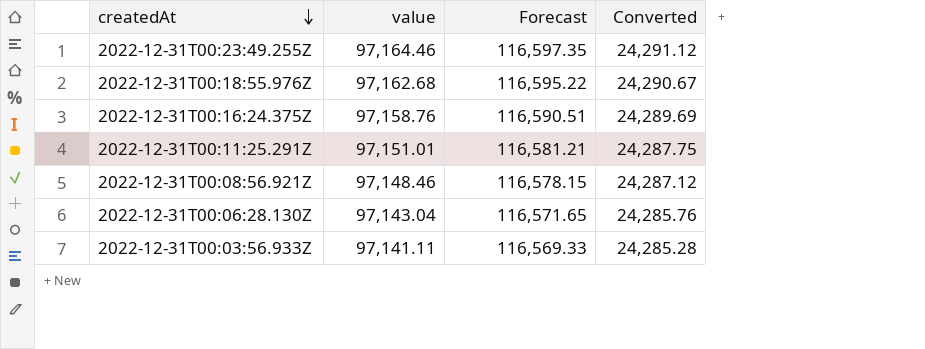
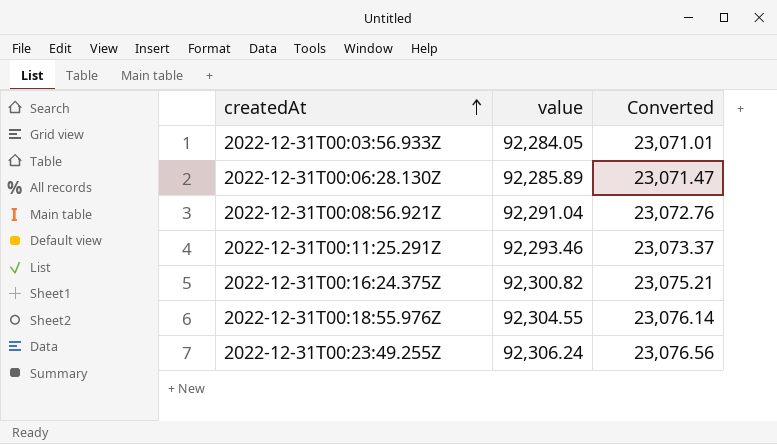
row order: createdAt descending -> createdAt ascending
column Forecast | formula: [value] * 1.2 -> none
2022-12-31T00:03:56.933Z | value: 97,141.11 -> 92,284.05
2022-12-31T00:03:56.933Z | Converted: 24,285.28 -> 23,071.01
2022-12-31T00:06:28.130Z | value: 97,143.04 -> 92,285.89
2022-12-31T00:06:28.130Z | Converted: 24,285.76 -> 23,071.47
2022-12-31T00:08:56.921Z | value: 97,148.46 -> 92,291.04
2022-12-31T00:08:56.921Z | Converted: 24,287.12 -> 23,072.76
2022-12-31T00:11:25.291Z | value: 97,151.01 -> 92,293.46
2022-12-31T00:11:25.291Z | Converted: 24,287.75 -> 23,073.37
2022-12-31T00:16:24.375Z | value: 97,158.76 -> 92,300.82
2022-12-31T00:16:24.375Z | Converted: 24,289.69 -> 23,075.21
2022-12-31T00:18:55.976Z | value: 97,162.68 -> 92,304.55
2022-12-31T00:18:55.976Z | Converted: 24,290.67 -> 23,076.14
2022-12-31T00:23:49.255Z | value: 97,164.46 -> 92,306.24
2022-12-31T00:23:49.255Z | Converted: 24,291.12 -> 23,076.56

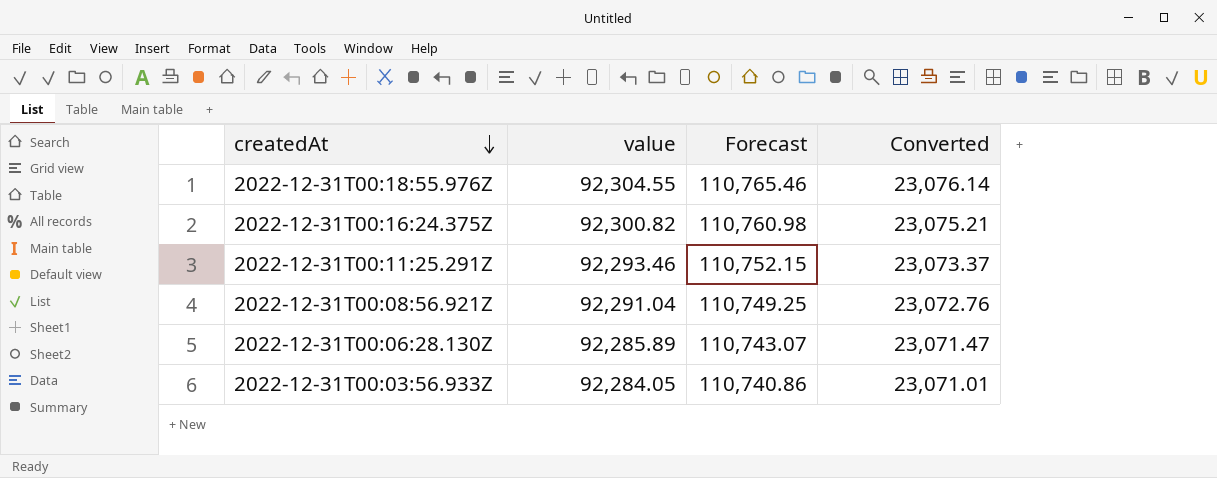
row order: createdAt ascending -> createdAt descending
column Forecast | formula: none -> [value] * 1.2
row 2022-12-31T00:23:49.255Z: 92,306.24 | 23,076.56 -> none

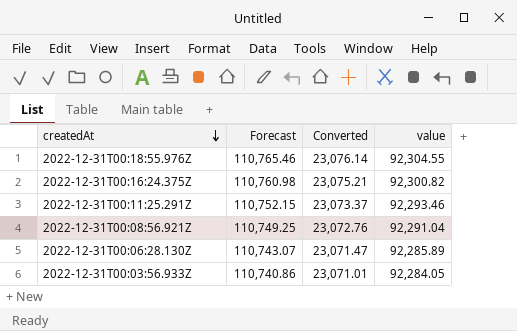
column value | position: 2 -> 4

